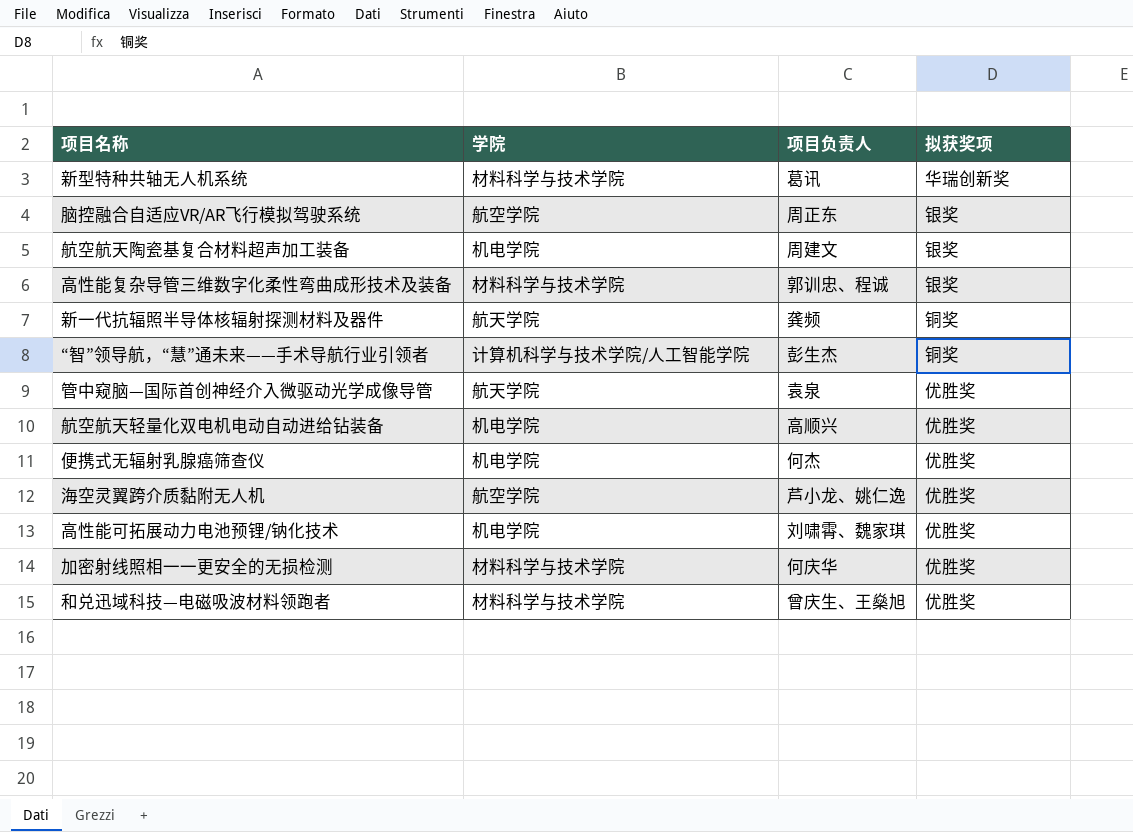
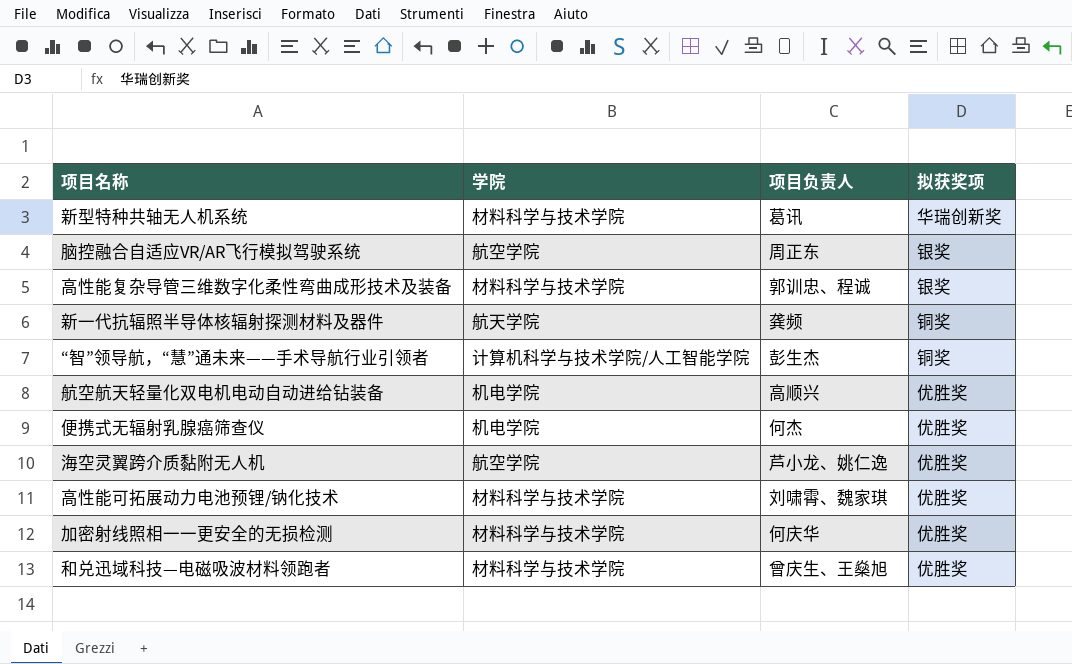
row 航空航天陶瓷基复合材料超声加工装备: 机电学院 | 周建文 | 银奖 -> none
row 管中窥脑—国际首创神经介入微驱动光学成像导管: 航天学院 | 袁泉 | 优胜奖 -> none
高性能可拓展动力电池预锂/钠化技术 | 学院: 机电学院 -> 材料科学与技术学院

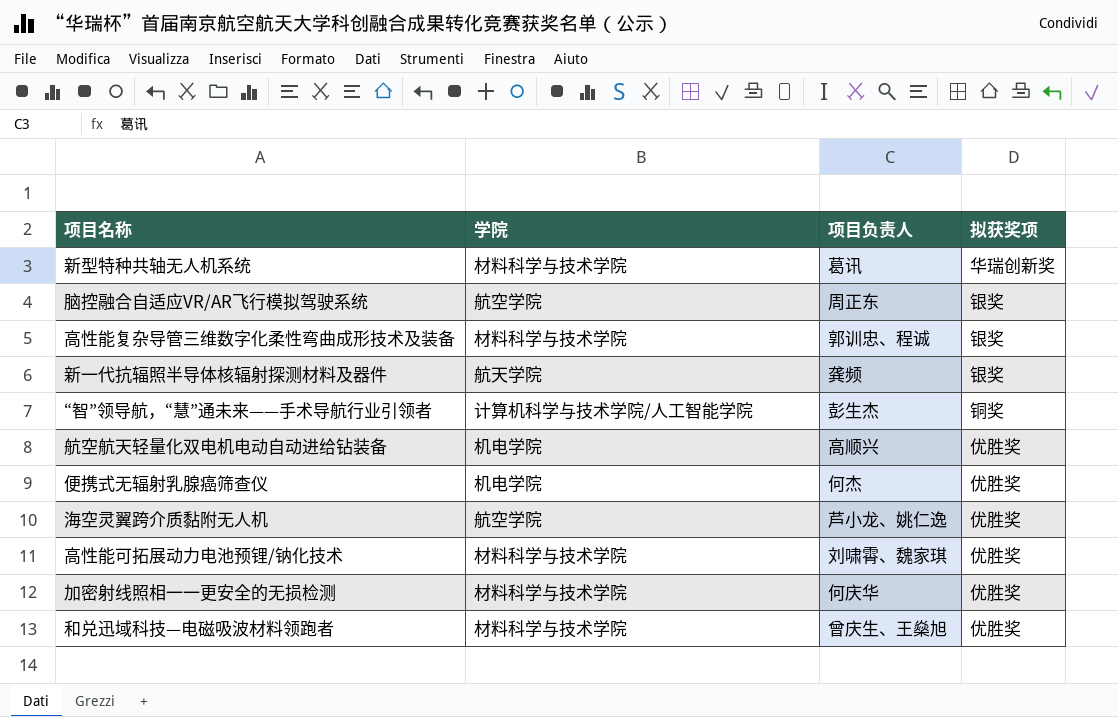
新一代抗辐照半导体核辐射探测材料及器件 | 拟获奖项: 铜奖 -> 银奖

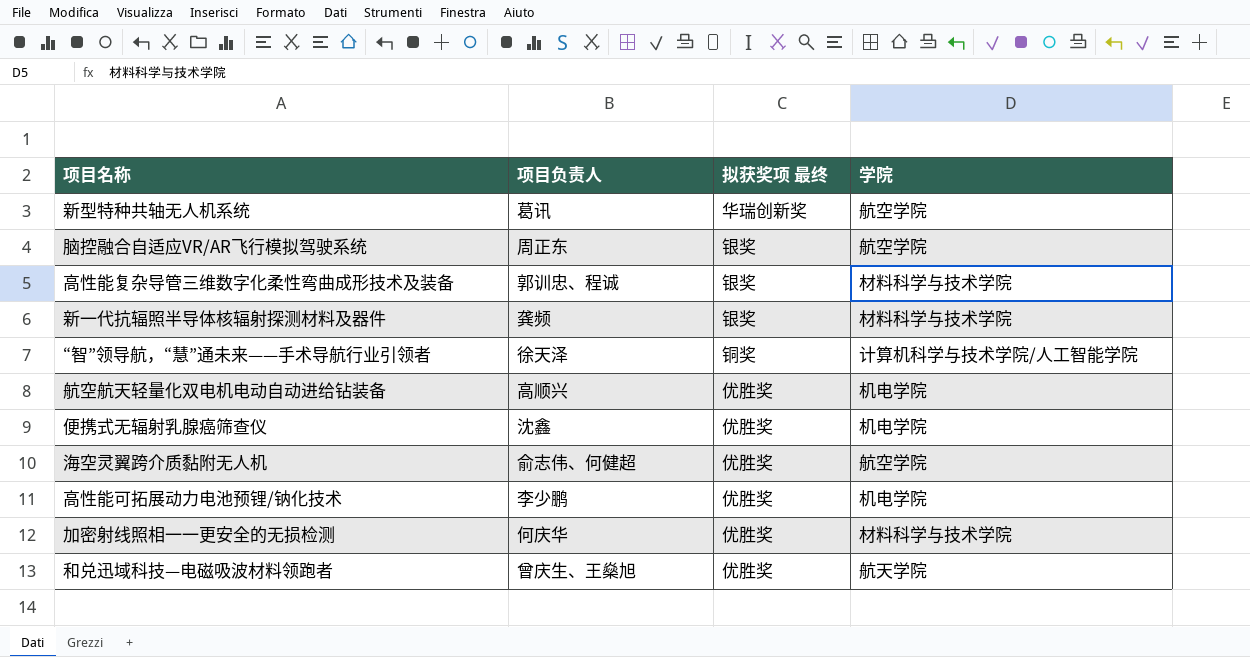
column name: 拟获奖项 -> 拟获奖项 最终
column 学院 | position: 2 -> 4
新型特种共轴无人机系统 | 学院: 材料科学与技术学院 -> 航空学院
新一代抗辐照半导体核辐射探测材料及器件 | 学院: 航天学院 -> 材料科学与技术学院
“智”领导航，“慧”通未来——手术导航行业引领者 | 项目负责人: 彭生杰 -> 徐天泽
便携式无辐射乳腺癌筛查仪 | 项目负责人: 何杰 -> 沈鑫
海空灵翼跨介质黏附无人机 | 项目负责人: 芦小龙、姚仁逸 -> 俞志伟、何健超
高性能可拓展动力电池预锂/钠化技术 | 项目负责人: 刘啸霄、魏家琪 -> 李少鹏
高性能可拓展动力电池预锂/钠化技术 | 学院: 材料科学与技术学院 -> 机电学院
和兑迅域科技—电磁吸波材料领跑者 | 学院: 材料科学与技术学院 -> 航天学院

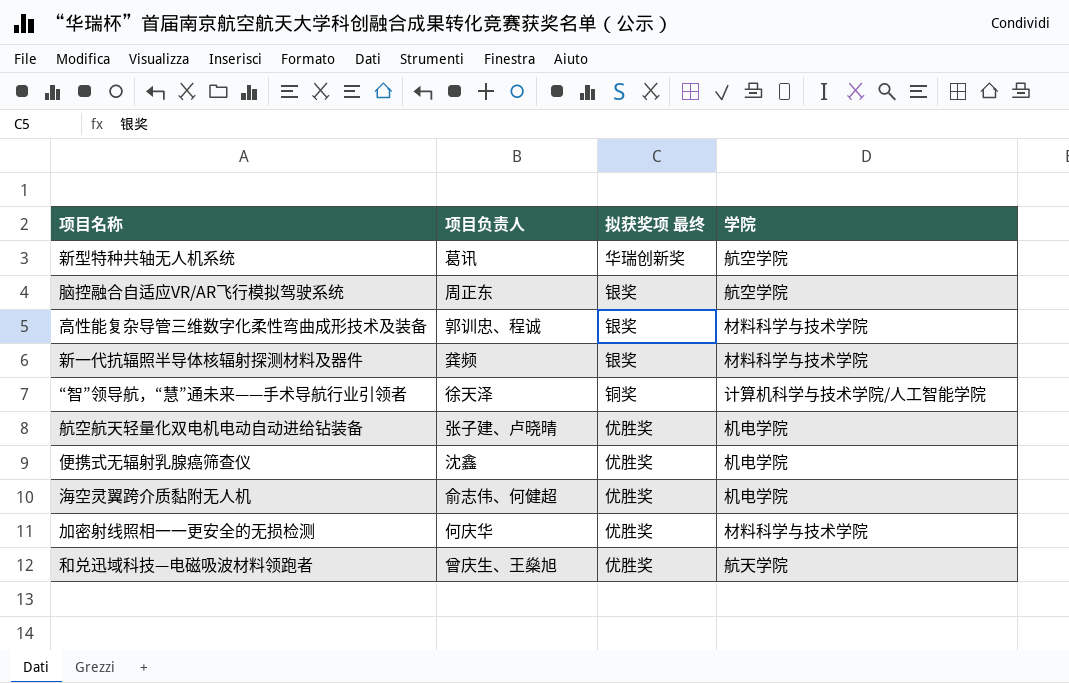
row 高性能可拓展动力电池预锂/钠化技术: 李少鹏 | 优胜奖 | 机电学院 -> none
航空航天轻量化双电机电动自动进给钻装备 | 项目负责人: 高顺兴 -> 张子建、卢晓晴
海空灵翼跨介质黏附无人机 | 学院: 航空学院 -> 机电学院

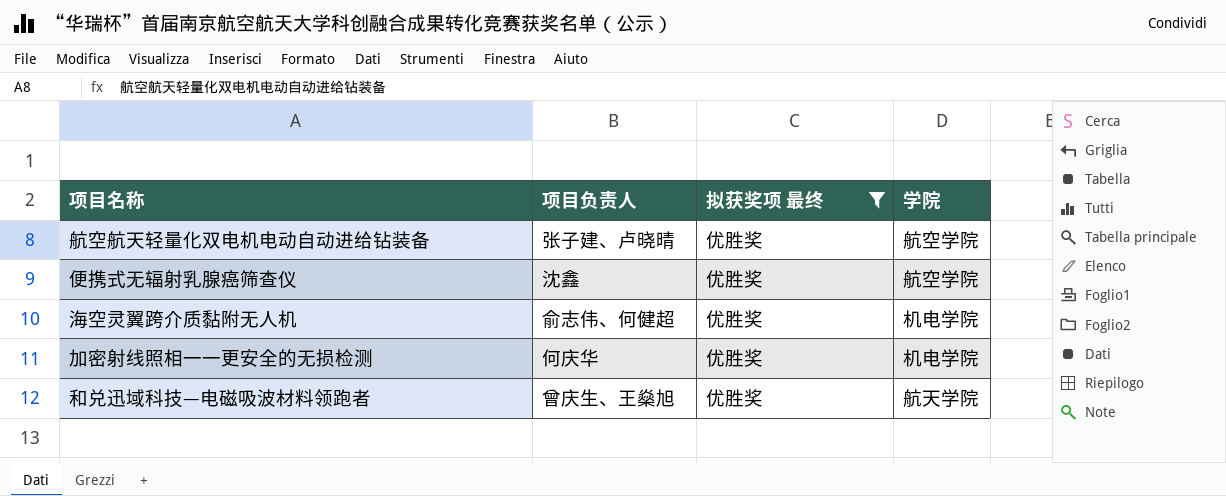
filter: none -> 拟获奖项 最终 = 优胜奖
航空航天轻量化双电机电动自动进给钻装备 | 学院: 机电学院 -> 航空学院
便携式无辐射乳腺癌筛查仪 | 学院: 机电学院 -> 航空学院
加密射线照相一一更安全的无损检测 | 学院: 材料科学与技术学院 -> 机电学院

